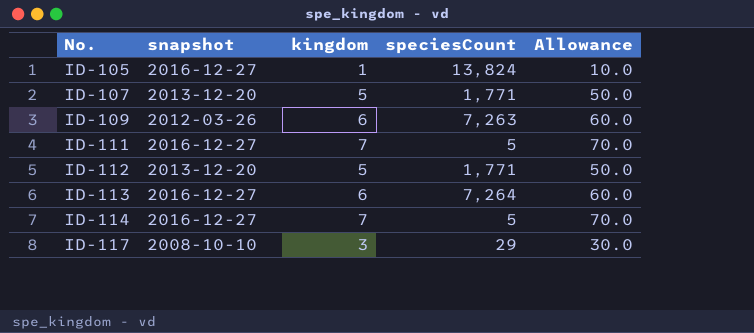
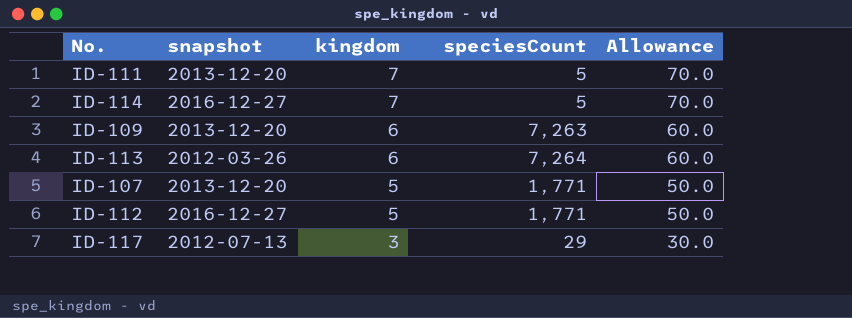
row order: No. ascending -> kingdom descending
row ID-105: 2016-12-27 | 1 | 13,824 | 10.0 -> none
ID-111 | snapshot: 2016-12-27 -> 2013-12-20
ID-109 | snapshot: 2012-03-26 -> 2013-12-20
ID-113 | snapshot: 2016-12-27 -> 2012-03-26
ID-112 | snapshot: 2013-12-20 -> 2016-12-27
ID-117 | snapshot: 2008-10-10 -> 2012-07-13

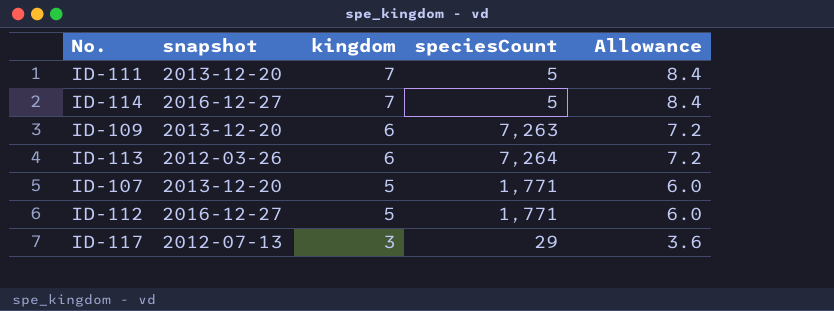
column Allowance | formula: [kingdom] * 10 -> [kingdom] * 1.2

